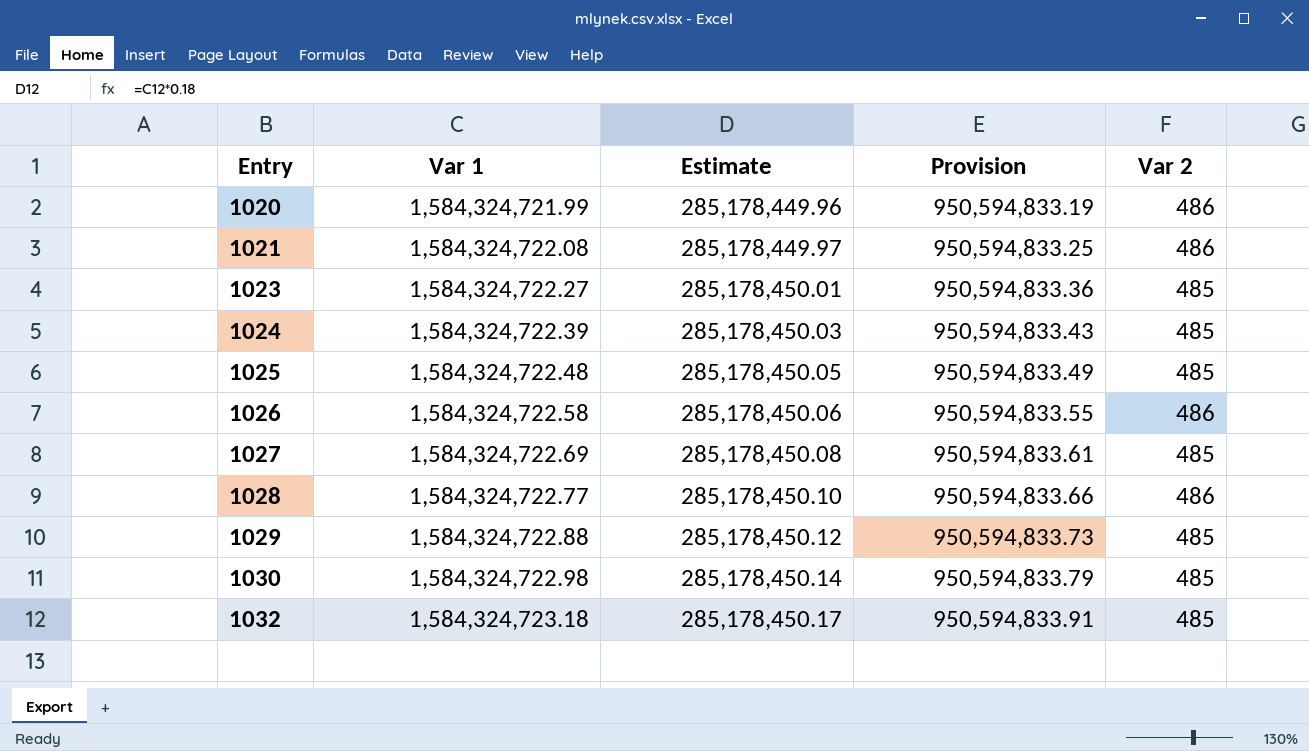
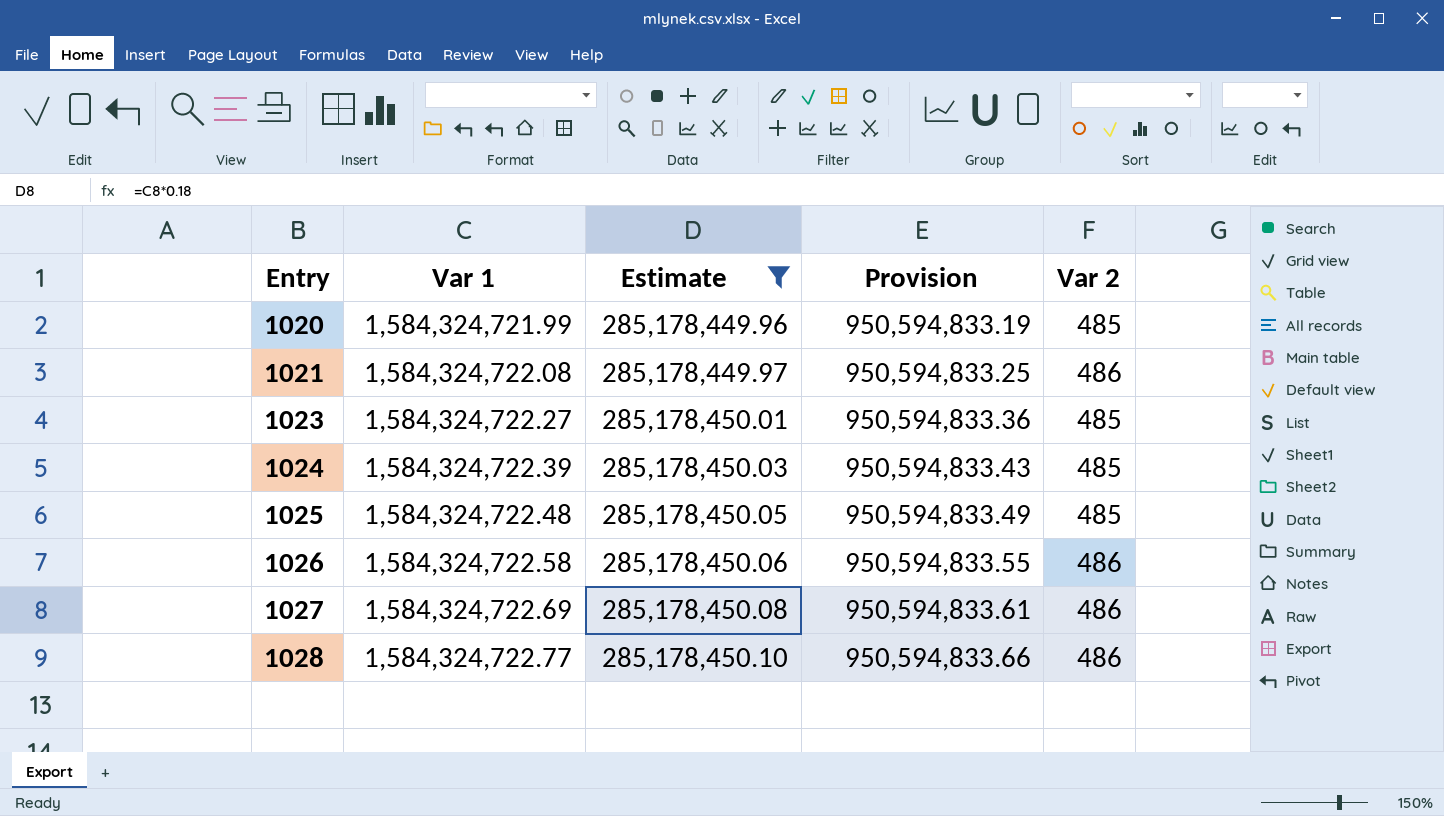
filter: none -> Estimate <= 285,178,450.10
1020 | Var 2: 486 -> 485
1027 | Var 2: 485 -> 486

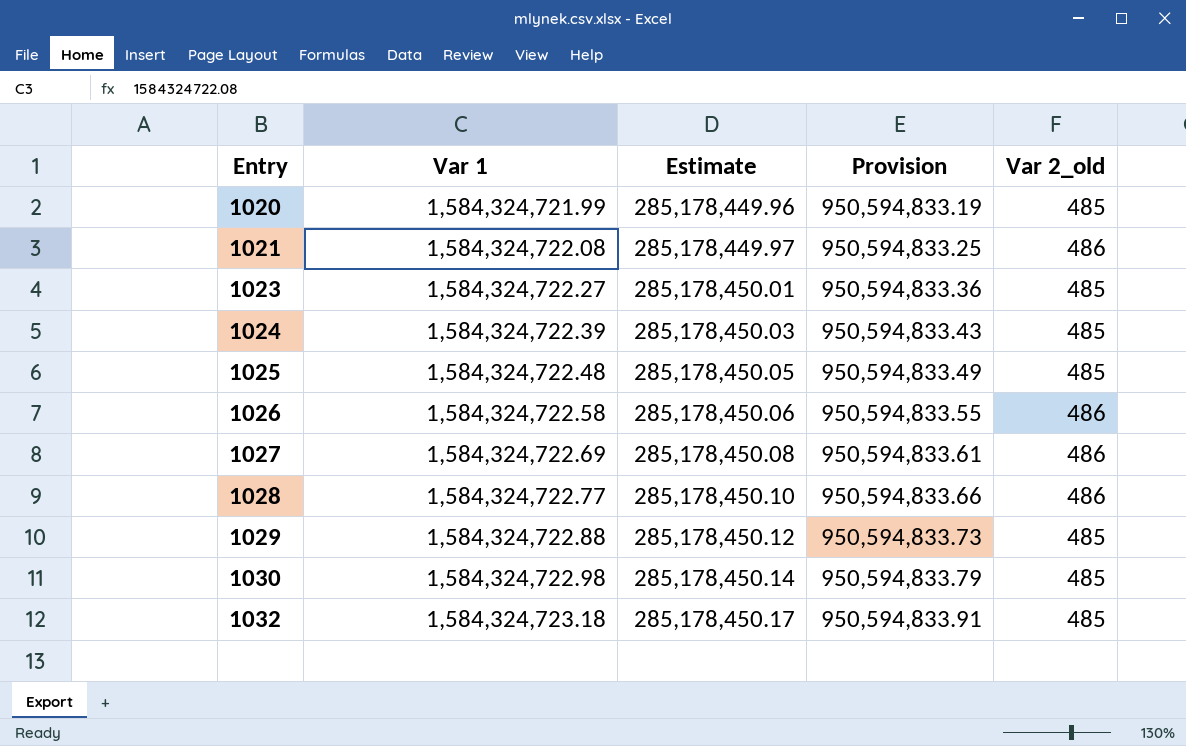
filter: Estimate <= 285,178,450.10 -> none
column name: Var 2 -> Var 2_old

